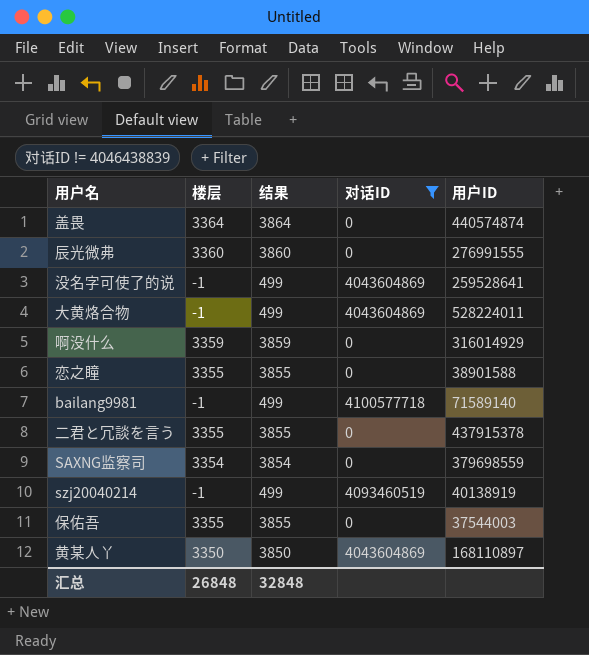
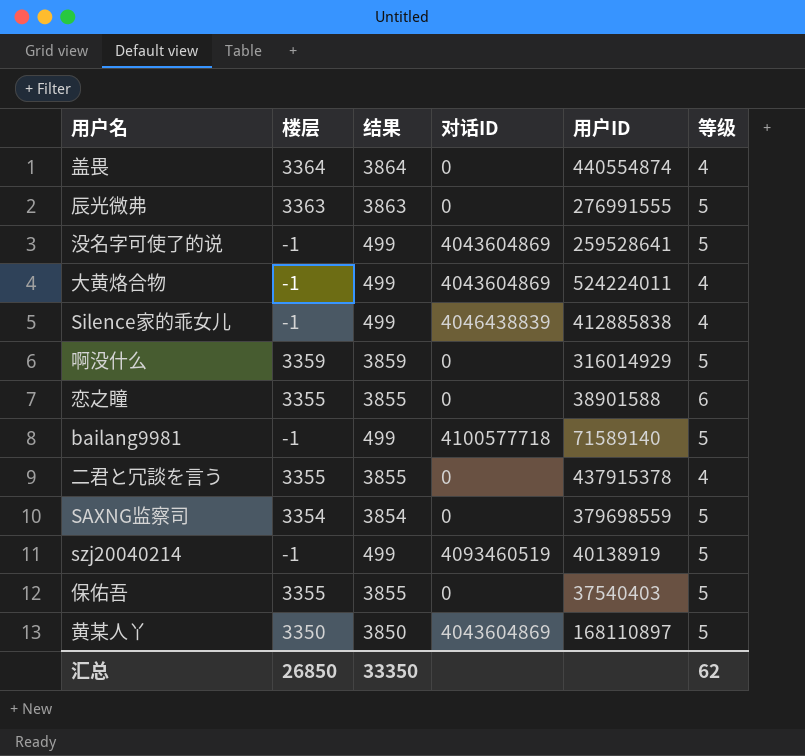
filter: 对话ID != 4046438839 -> none
column 等级 | position: none -> 6
盖畏 | 用户ID: 440574874 -> 440554874
辰光微弗 | 楼层: 3360 -> 3363
辰光微弗 | 结果: 3860 -> 3863
大黄烙合物 | 用户ID: 528224011 -> 524224011
保佑吾 | 用户ID: 37544003 -> 37540403
汇总 | 楼层: 26848 -> 26850
汇总 | 结果: 32848 -> 33350

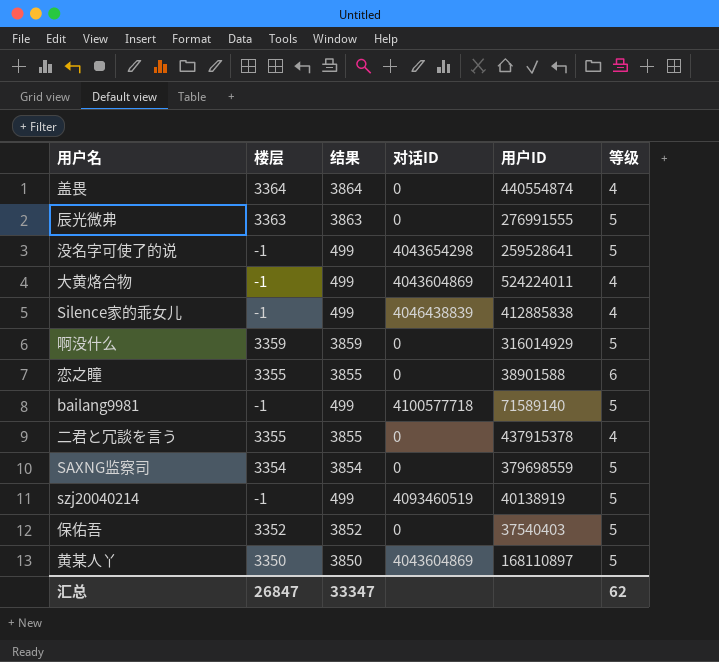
没名字可使了的说 | 对话ID: 4043604869 -> 4043654298
保佑吾 | 楼层: 3355 -> 3352
保佑吾 | 结果: 3855 -> 3852
汇总 | 楼层: 26850 -> 26847
汇总 | 结果: 33350 -> 33347

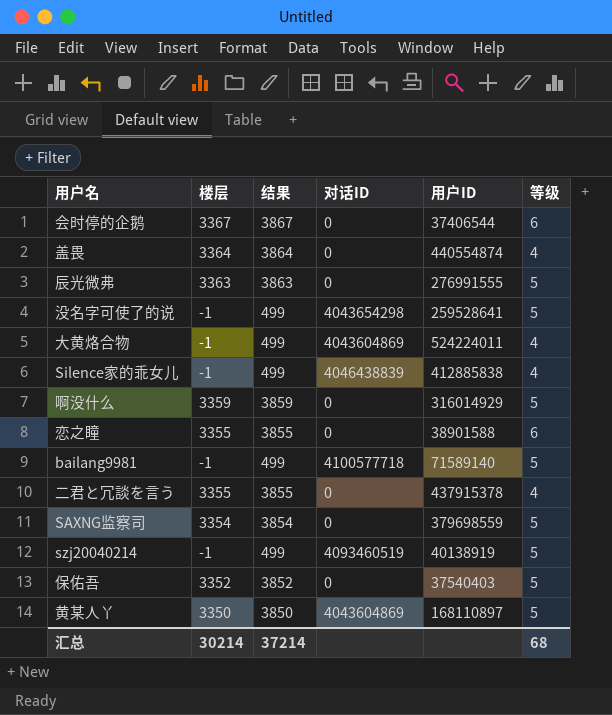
row 会时停的企鹅: none -> 3367 | 3867 | 0 | 37406544 | 6
汇总 | 楼层: 26847 -> 30214
汇总 | 结果: 33347 -> 37214
汇总 | 等级: 62 -> 68

